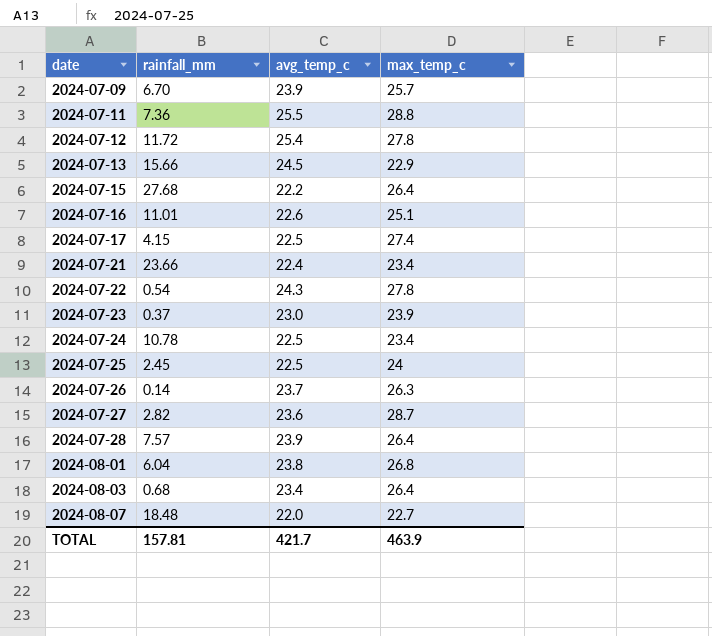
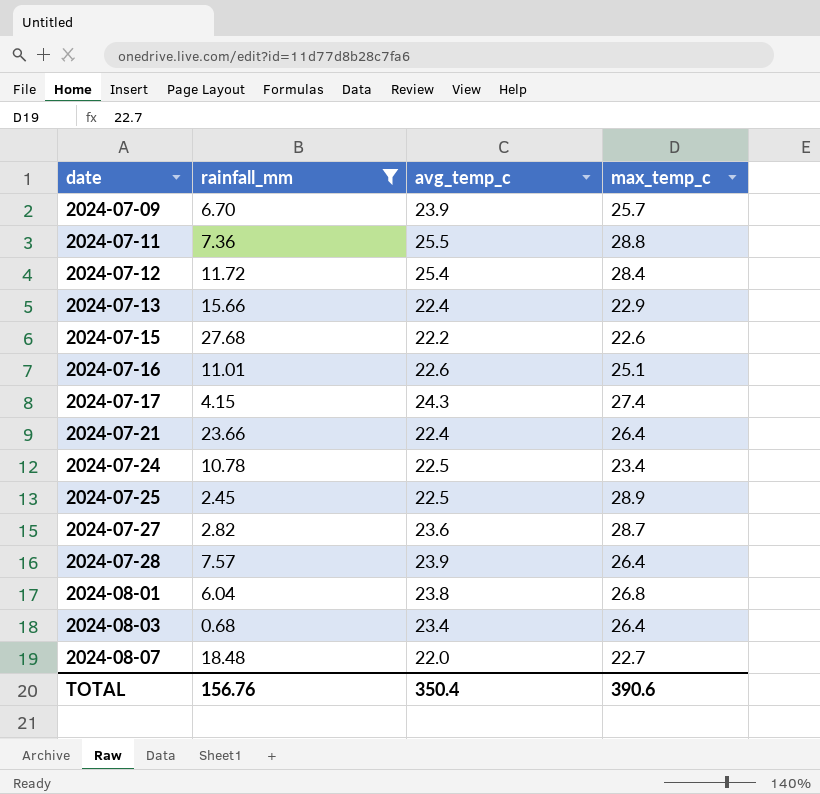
filter: none -> rainfall_mm >= 0.68
2024-07-12 | max_temp_c: 27.8 -> 28.4
2024-07-13 | avg_temp_c: 24.5 -> 22.4
2024-07-15 | max_temp_c: 26.4 -> 22.6
2024-07-17 | avg_temp_c: 22.5 -> 24.3
2024-07-21 | max_temp_c: 23.4 -> 26.4
2024-07-25 | max_temp_c: 24 -> 28.9
TOTAL | rainfall_mm: 157.81 -> 156.76
TOTAL | avg_temp_c: 421.7 -> 350.4
TOTAL | max_temp_c: 463.9 -> 390.6

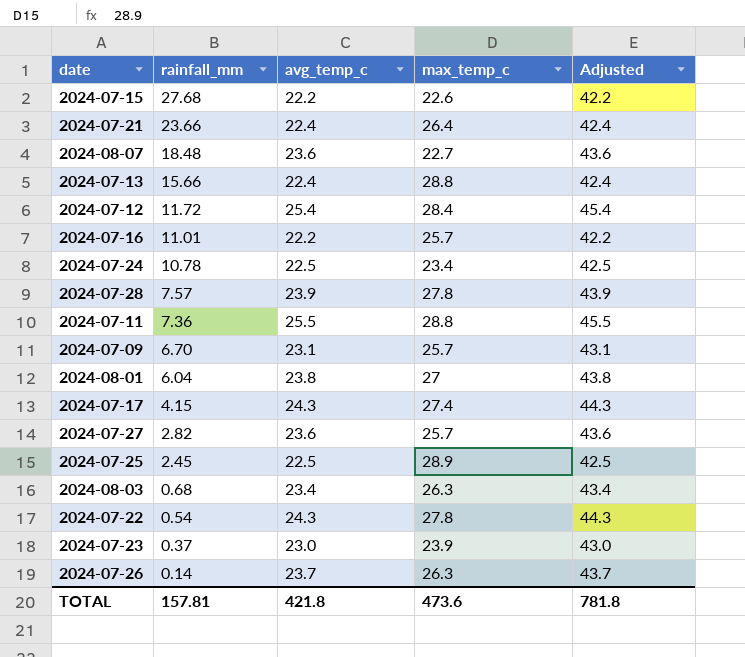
filter: rainfall_mm >= 0.68 -> none
row order: date ascending -> rainfall_mm descending
column Adjusted | formula: none -> [avg_temp_c] + 20
2024-08-07 | avg_temp_c: 22.0 -> 23.6
2024-07-13 | max_temp_c: 22.9 -> 28.8
2024-07-16 | avg_temp_c: 22.6 -> 22.2
2024-07-16 | max_temp_c: 25.1 -> 25.7
2024-07-28 | max_temp_c: 26.4 -> 27.8
2024-07-09 | avg_temp_c: 23.9 -> 23.1
2024-08-01 | max_temp_c: 26.8 -> 27
2024-07-27 | max_temp_c: 28.7 -> 25.7
2024-08-03 | max_temp_c: 26.4 -> 26.3
TOTAL | rainfall_mm: 156.76 -> 157.81
TOTAL | avg_temp_c: 350.4 -> 421.8
TOTAL | max_temp_c: 390.6 -> 473.6

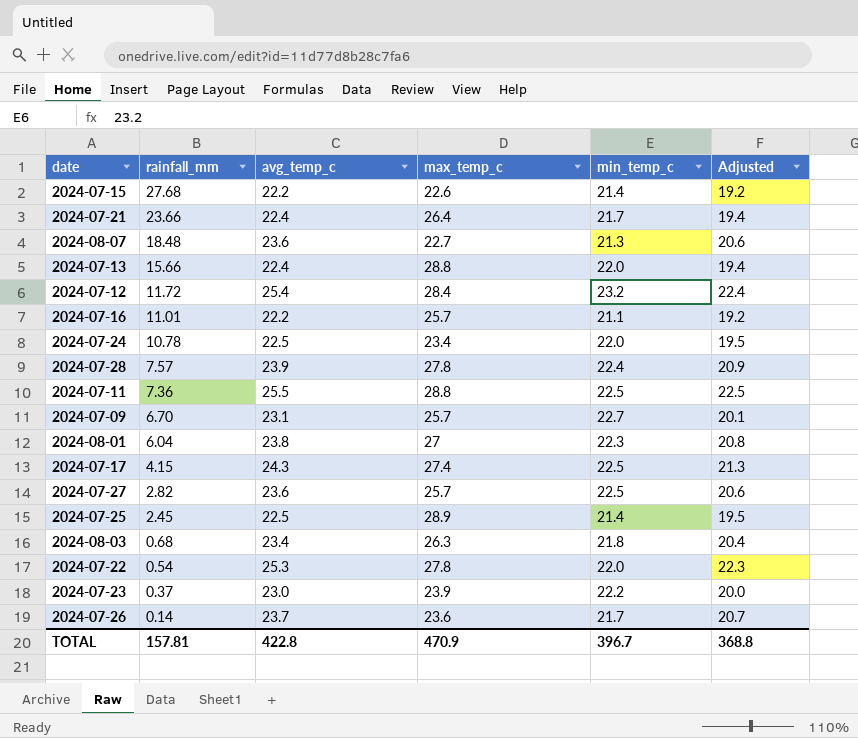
column min_temp_c | position: none -> 5
column Adjusted | formula: [avg_temp_c] + 20 -> [avg_temp_c] - 3
2024-07-22 | avg_temp_c: 24.3 -> 25.3
2024-07-26 | max_temp_c: 26.3 -> 23.6
TOTAL | avg_temp_c: 421.8 -> 422.8
TOTAL | max_temp_c: 473.6 -> 470.9
TOTAL | Adjusted: 781.8 -> 368.8

